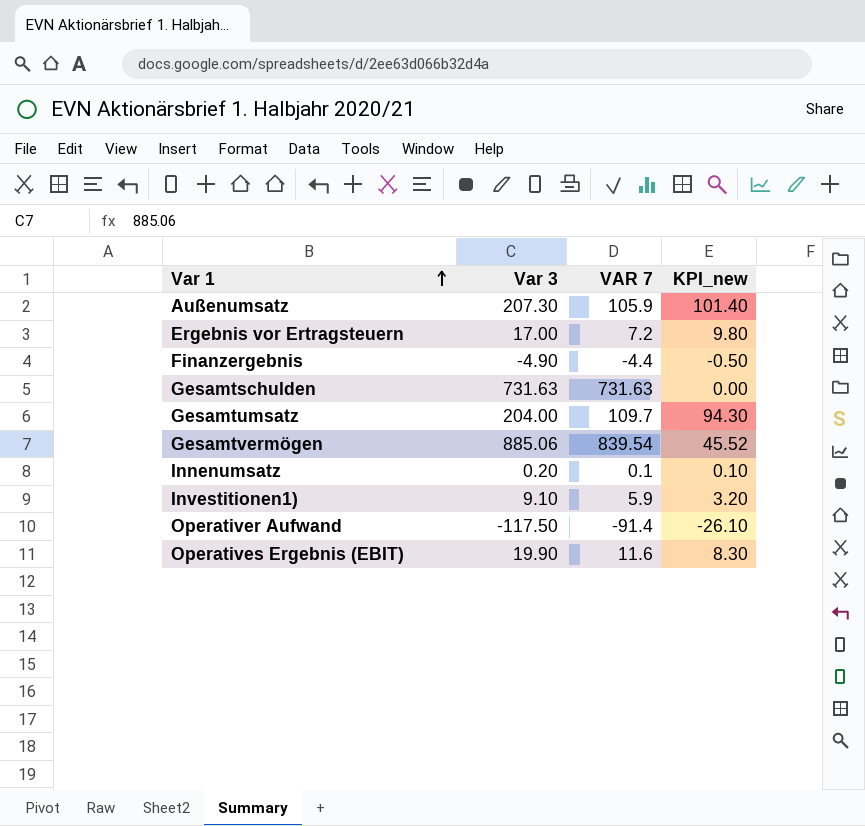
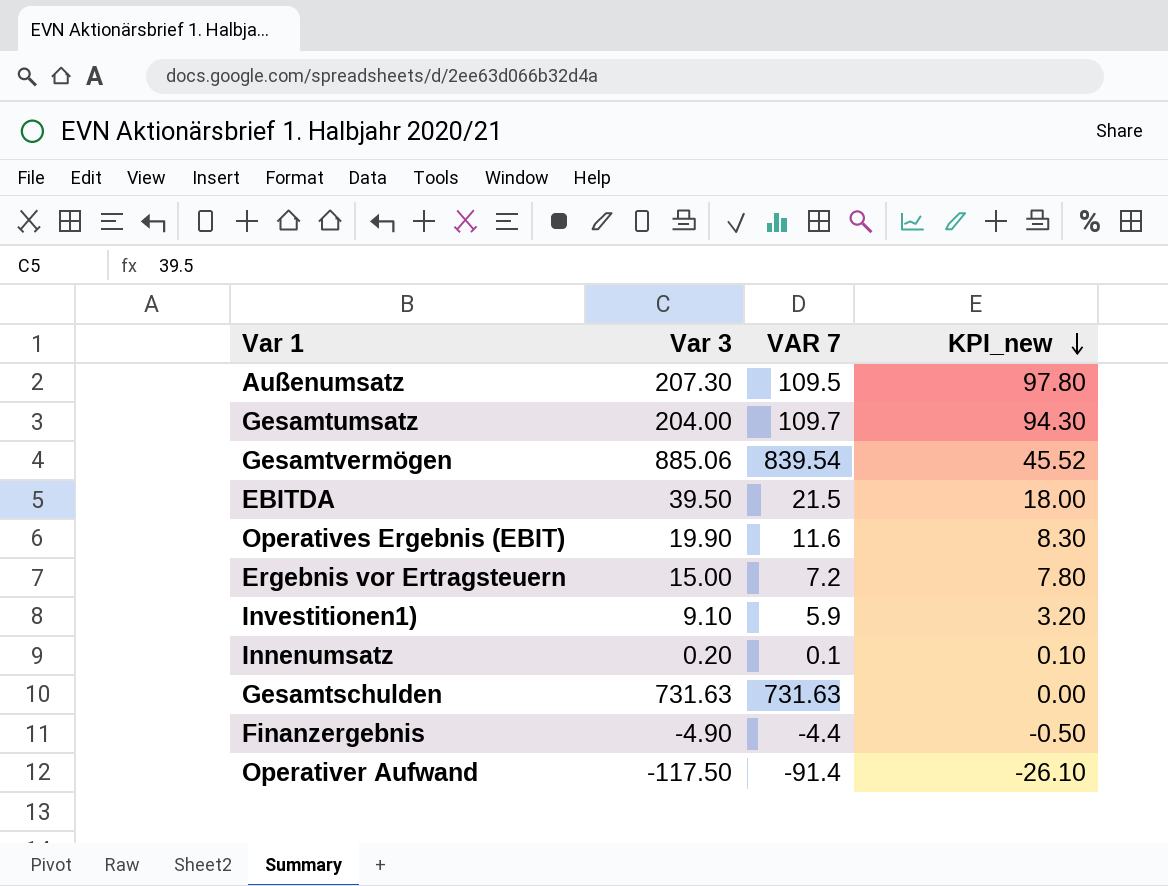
row order: Var 1 ascending -> KPI_new descending
Außenumsatz | VAR 7: 105.9 -> 109.5
Außenumsatz | KPI_new: 101.40 -> 97.80
row EBITDA: none -> 39.50 | 21.5 | 18.00
Ergebnis vor Ertragsteuern | Var 3: 17.00 -> 15.00
Ergebnis vor Ertragsteuern | KPI_new: 9.80 -> 7.80

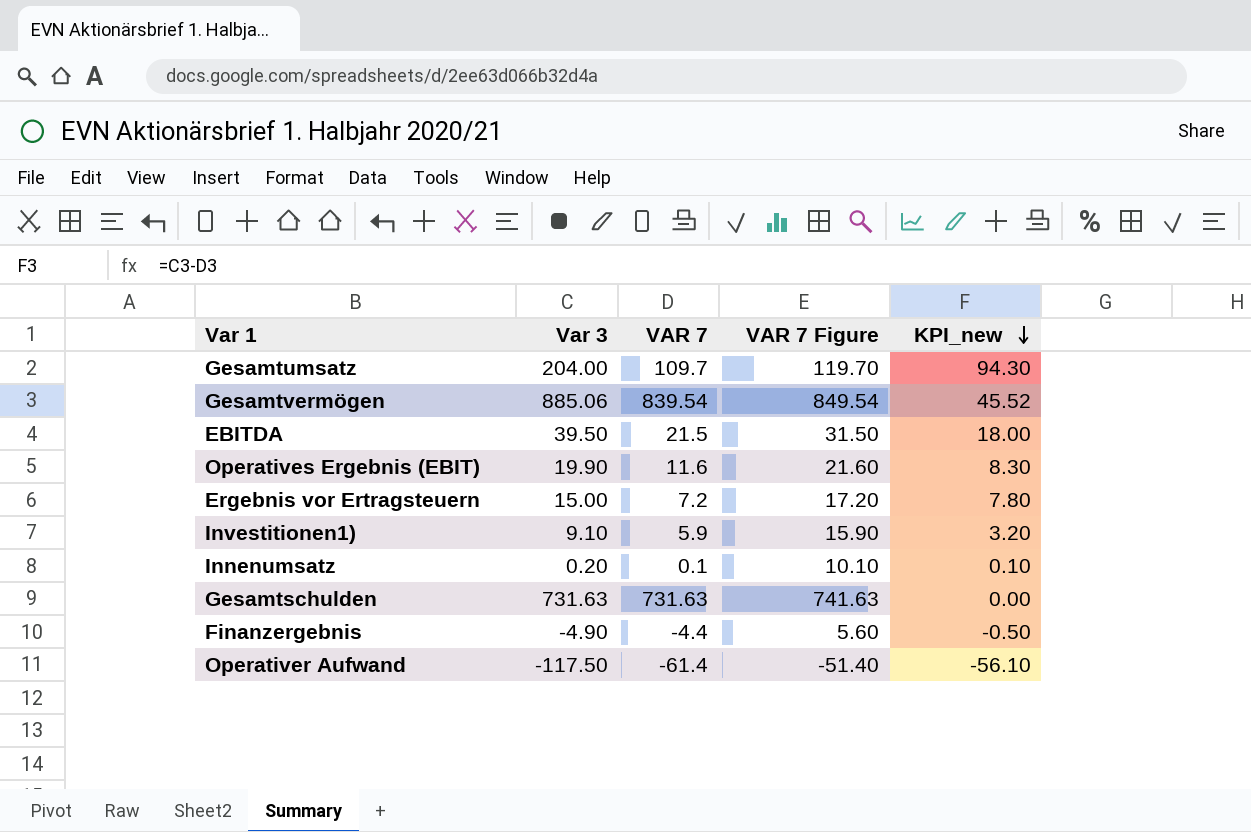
column VAR 7 Figure | formula: none -> [VAR 7] + 10
row Außenumsatz: 207.30 | 109.5 | 97.80 -> none
Operativer Aufwand | VAR 7: -91.4 -> -61.4
Operativer Aufwand | KPI_new: -26.10 -> -56.10

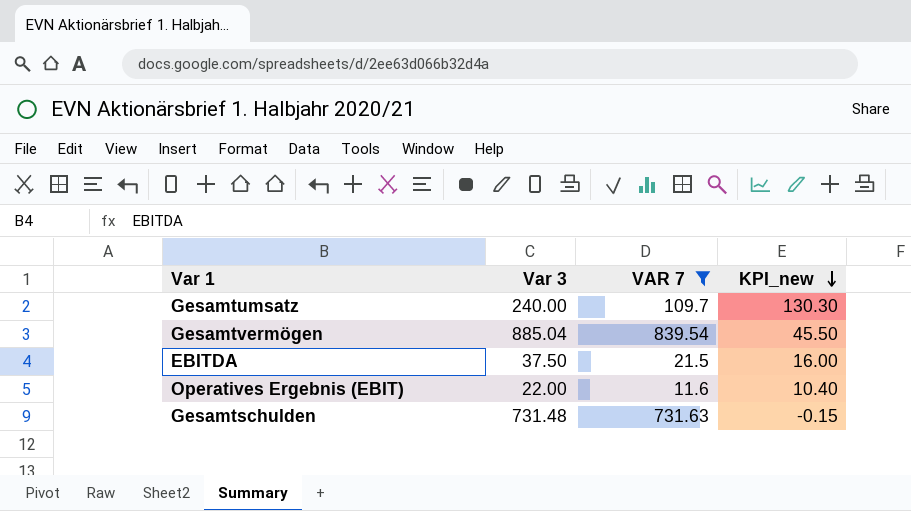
filter: none -> VAR 7 >= 11.6
column VAR 7 Figure | formula: [VAR 7] + 10 -> none
Gesamtumsatz | Var 3: 204.00 -> 240.00
Gesamtumsatz | KPI_new: 94.30 -> 130.30
Gesamtvermögen | Var 3: 885.06 -> 885.04
Gesamtvermögen | KPI_new: 45.52 -> 45.50
EBITDA | Var 3: 39.50 -> 37.50
EBITDA | KPI_new: 18.00 -> 16.00
Operatives Ergebnis (EBIT) | Var 3: 19.90 -> 22.00
Operatives Ergebnis (EBIT) | KPI_new: 8.30 -> 10.40
Gesamtschulden | Var 3: 731.63 -> 731.48
Gesamtschulden | KPI_new: 0.00 -> -0.15

